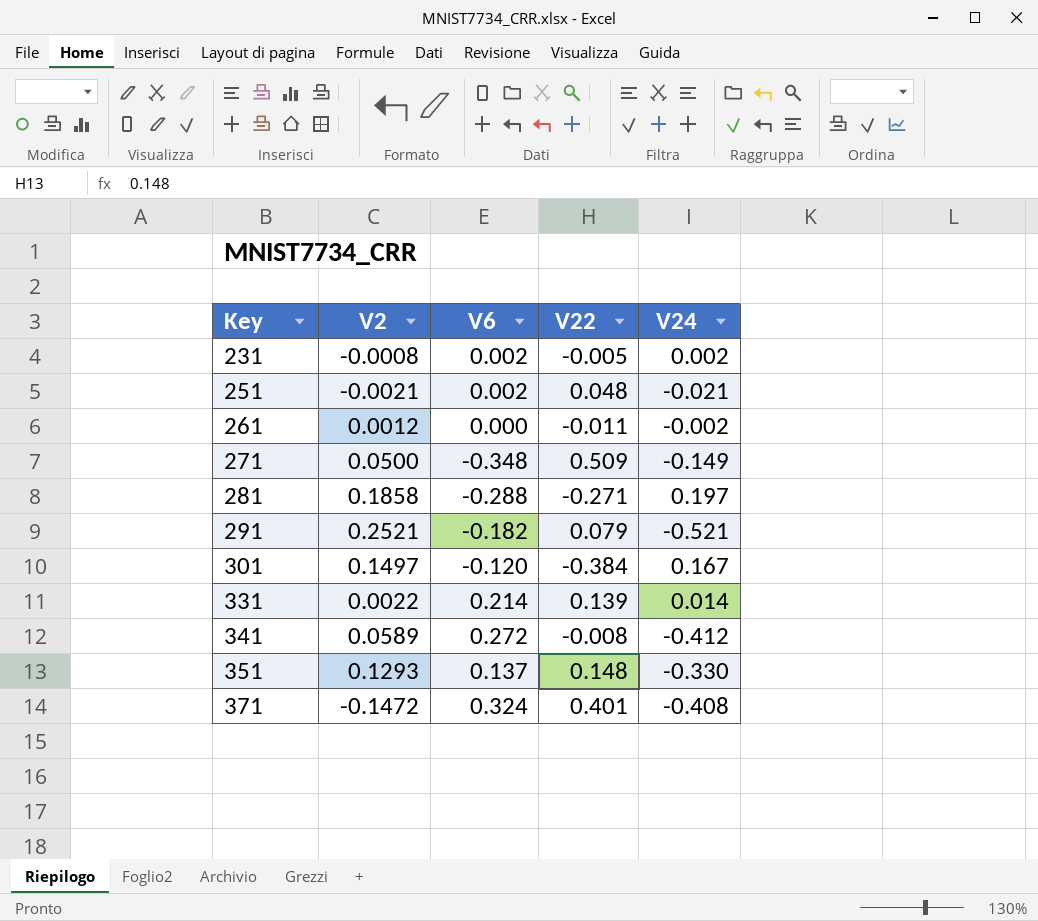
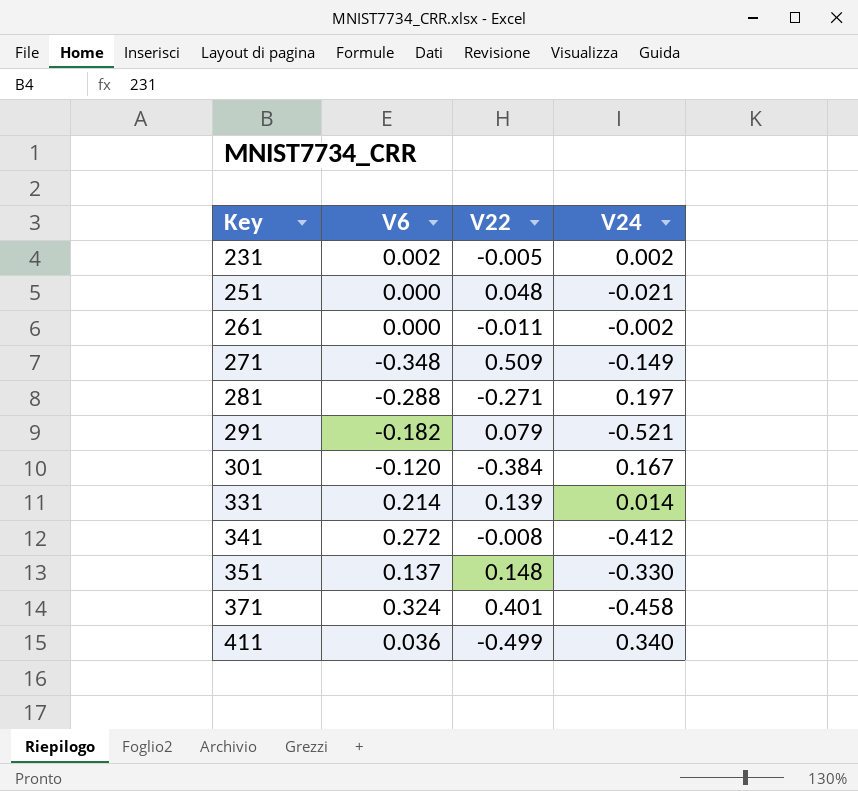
column V2 | position: 2 -> none
251 | V6: 0.002 -> 0.000
371 | V24: -0.408 -> -0.458
row 411: none -> 0.036 | -0.499 | 0.340

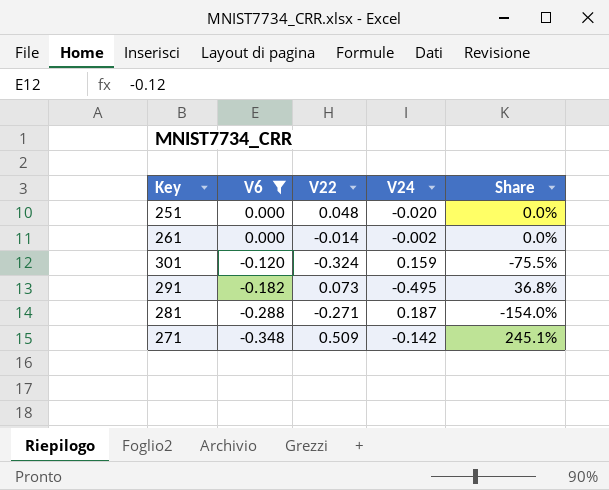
filter: none -> V6 <= 0.000
row order: Key ascending -> V6 descending
column Share | formula: none -> [V6] / [V24]
251 | V24: -0.021 -> -0.020
261 | V22: -0.011 -> -0.014
301 | V22: -0.384 -> -0.324
301 | V24: 0.167 -> 0.159
291 | V22: 0.079 -> 0.073
291 | V24: -0.521 -> -0.495
281 | V24: 0.197 -> 0.187
271 | V24: -0.149 -> -0.142

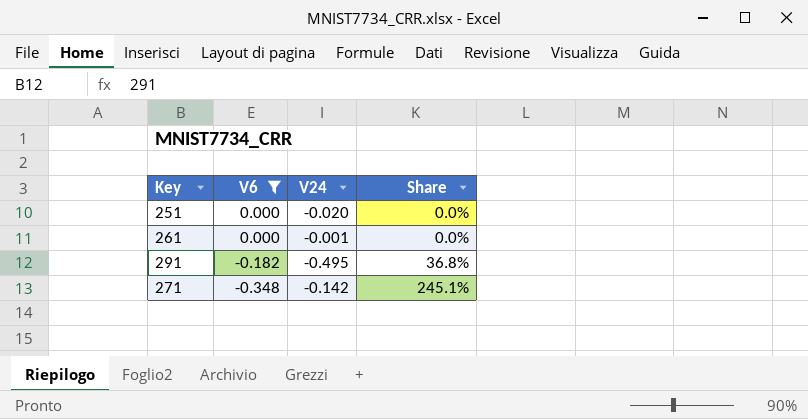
column V22 | position: 3 -> none
row 301: -0.120 | -0.324 | 0.159 | -75.5% -> none
row 281: -0.288 | -0.271 | 0.187 | -154.0% -> none
261 | V24: -0.002 -> -0.001

